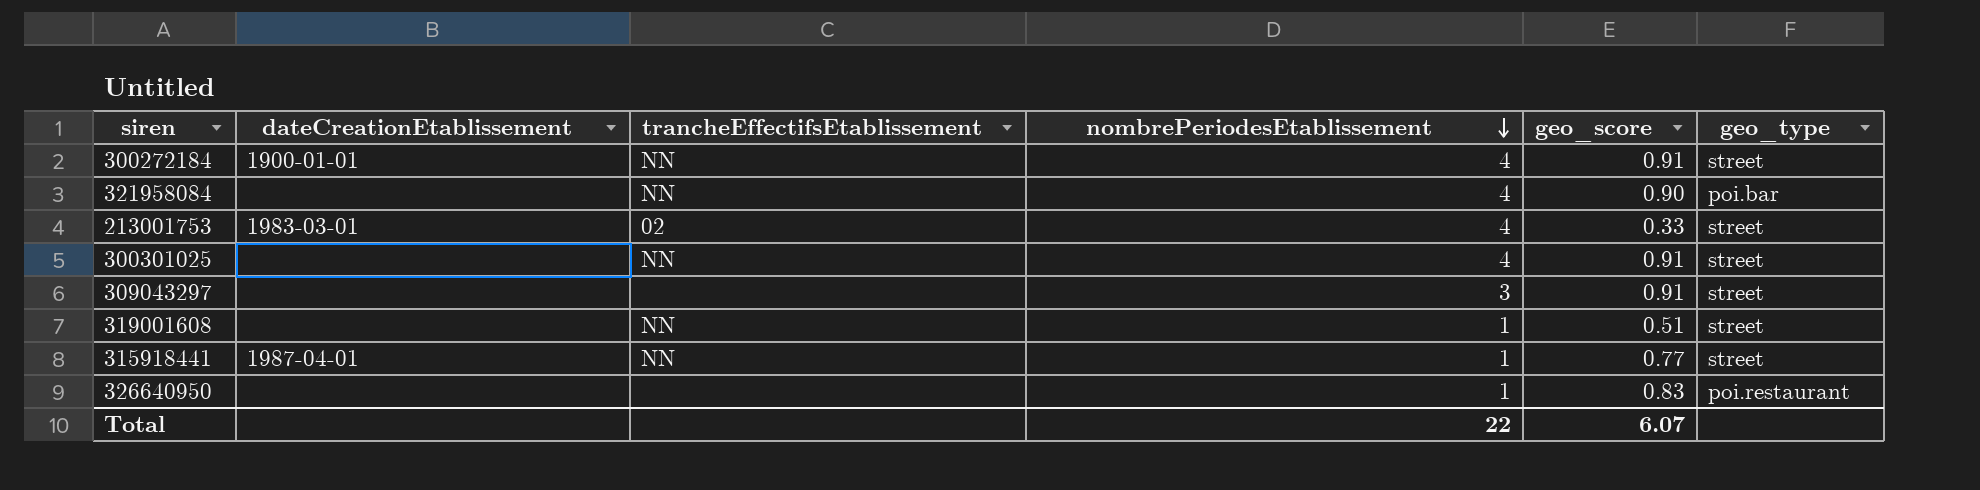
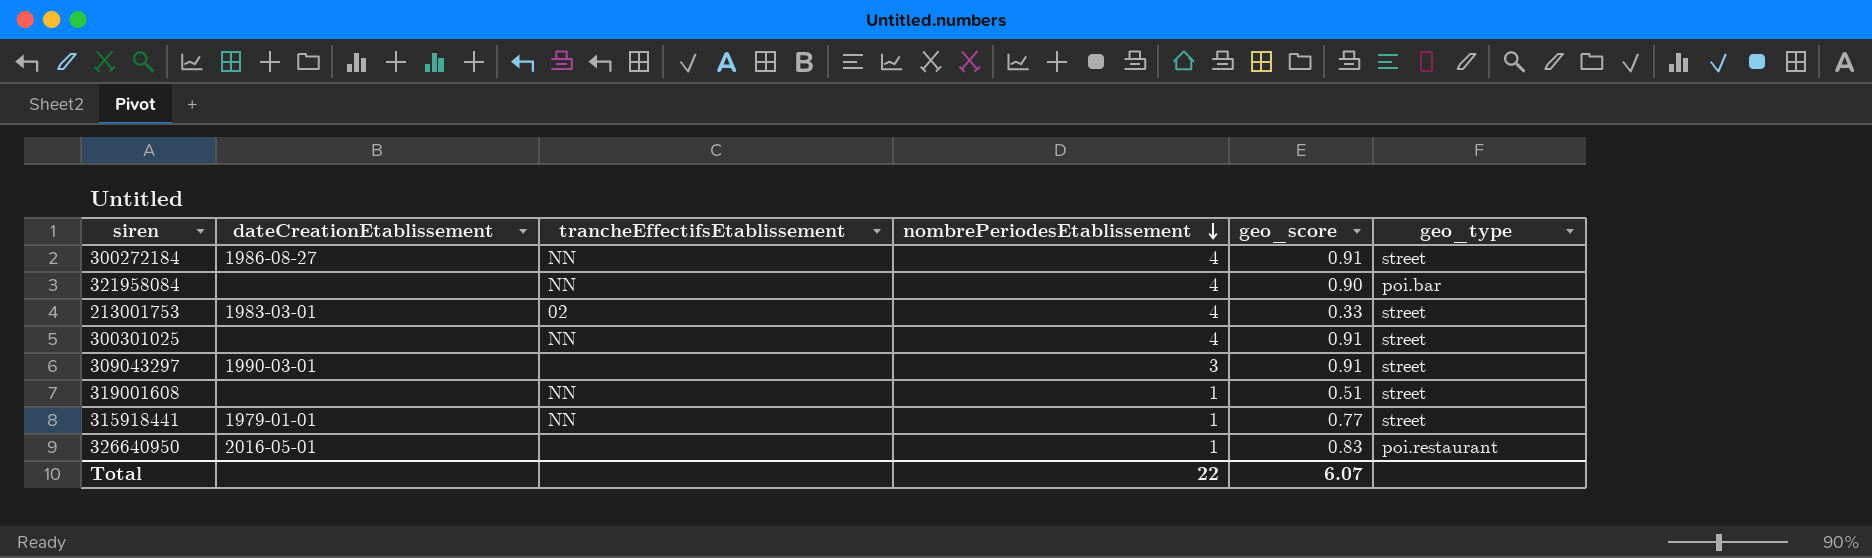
300272184 | dateCreationEtablissement: 1900-01-01 -> 1986-08-27
309043297 | dateCreationEtablissement: none -> 1990-03-01
315918441 | dateCreationEtablissement: 1987-04-01 -> 1979-01-01
326640950 | dateCreationEtablissement: none -> 2016-05-01

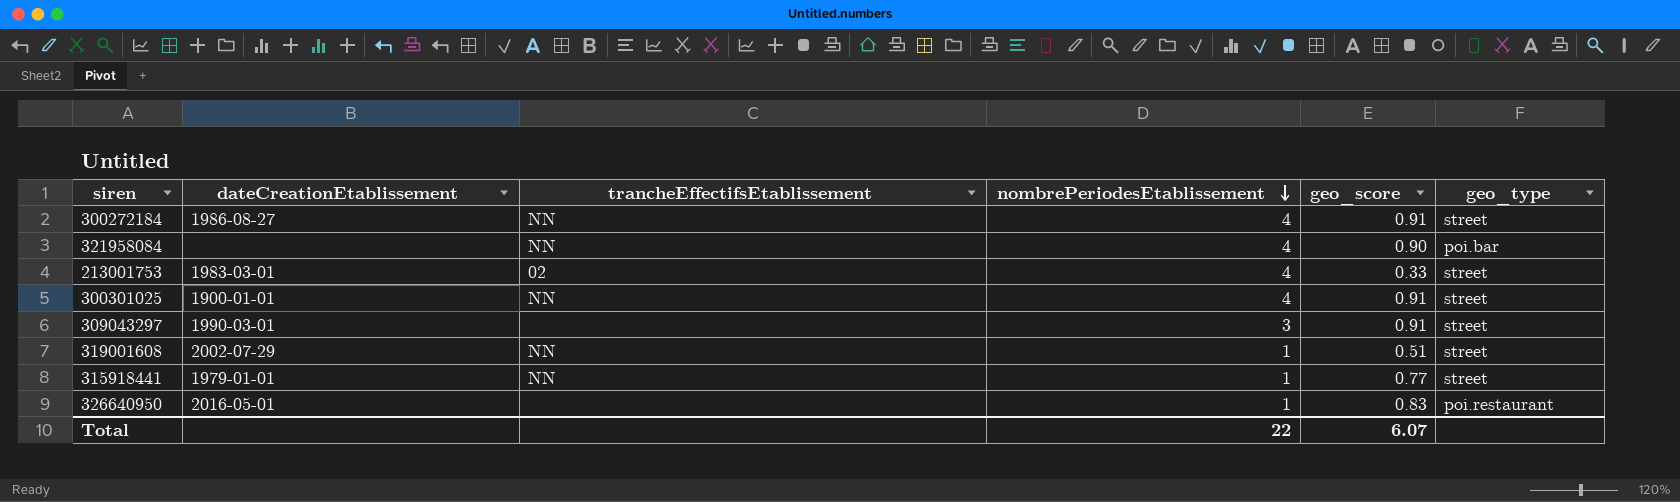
300301025 | dateCreationEtablissement: none -> 1900-01-01
319001608 | dateCreationEtablissement: none -> 2002-07-29

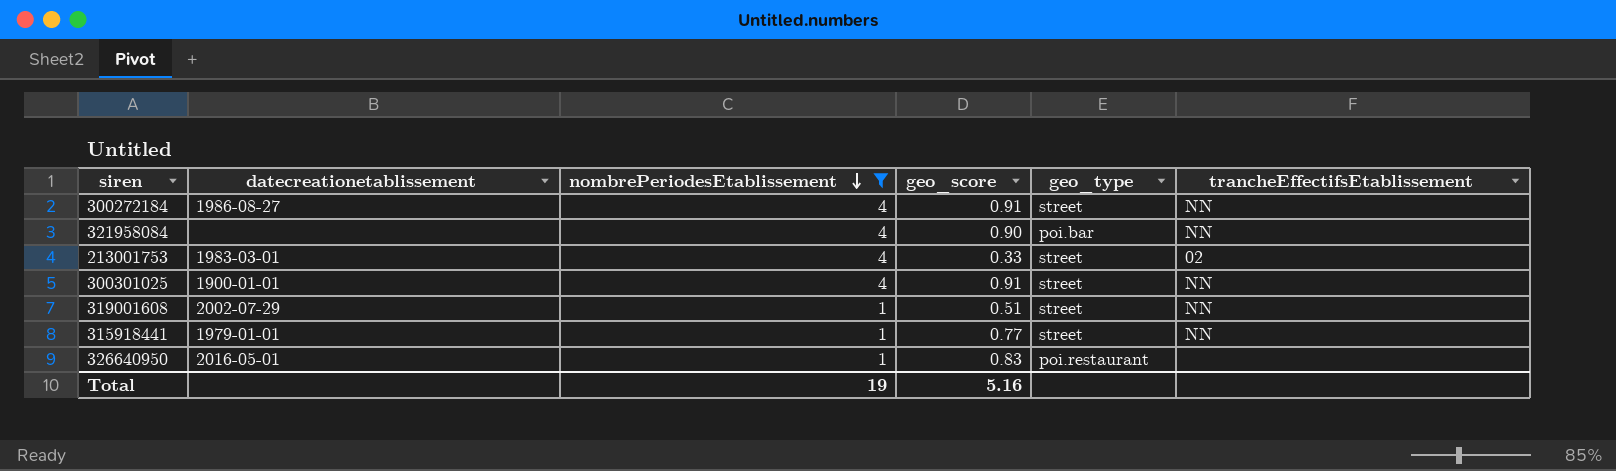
filter: none -> nombrePeriodesEtablissement != 3
column name: dateCreationEtablissement -> datecreationetablissement
column trancheEffectifsEtablissement | position: 3 -> 6
Total | nombrePeriodesEtablissement: 22 -> 19
Total | geo_score: 6.07 -> 5.16

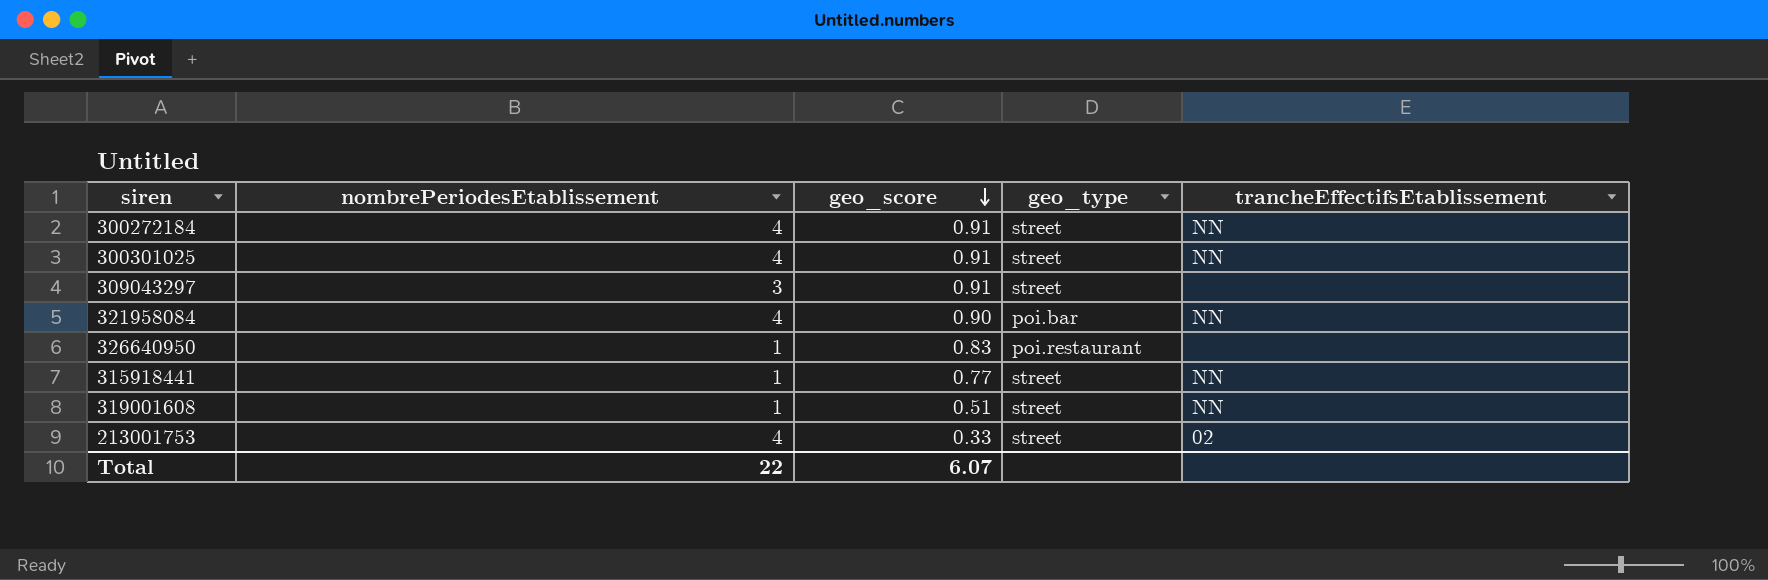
filter: nombrePeriodesEtablissement != 3 -> none
row order: nombrePeriodesEtablissement descending -> geo_score descending
column datecreationetablissement | position: 2 -> none
Total | nombrePeriodesEtablissement: 19 -> 22
Total | geo_score: 5.16 -> 6.07

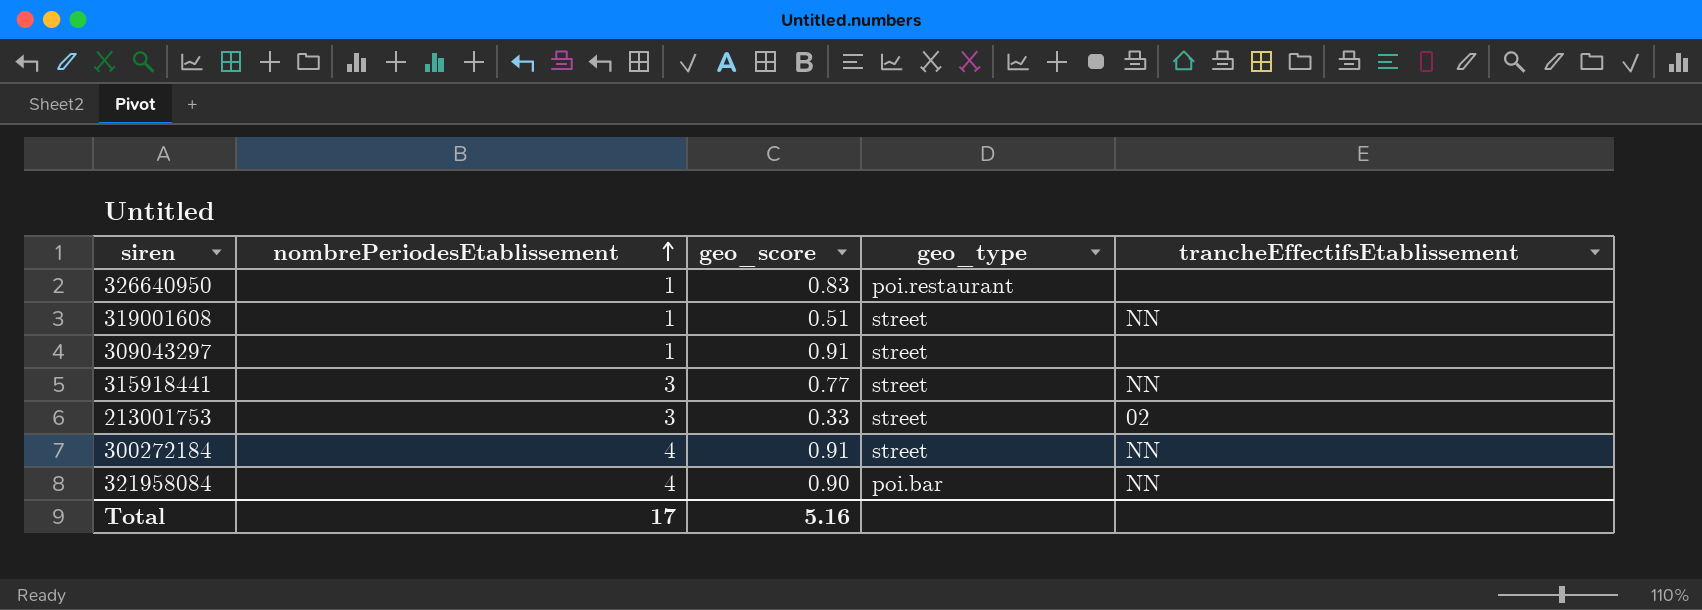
row order: geo_score descending -> nombrePeriodesEtablissement ascending
row 300301025: 4 | 0.91 | street | NN -> none
309043297 | nombrePeriodesEtablissement: 3 -> 1
315918441 | nombrePeriodesEtablissement: 1 -> 3
213001753 | nombrePeriodesEtablissement: 4 -> 3
Total | nombrePeriodesEtablissement: 22 -> 17
Total | geo_score: 6.07 -> 5.16

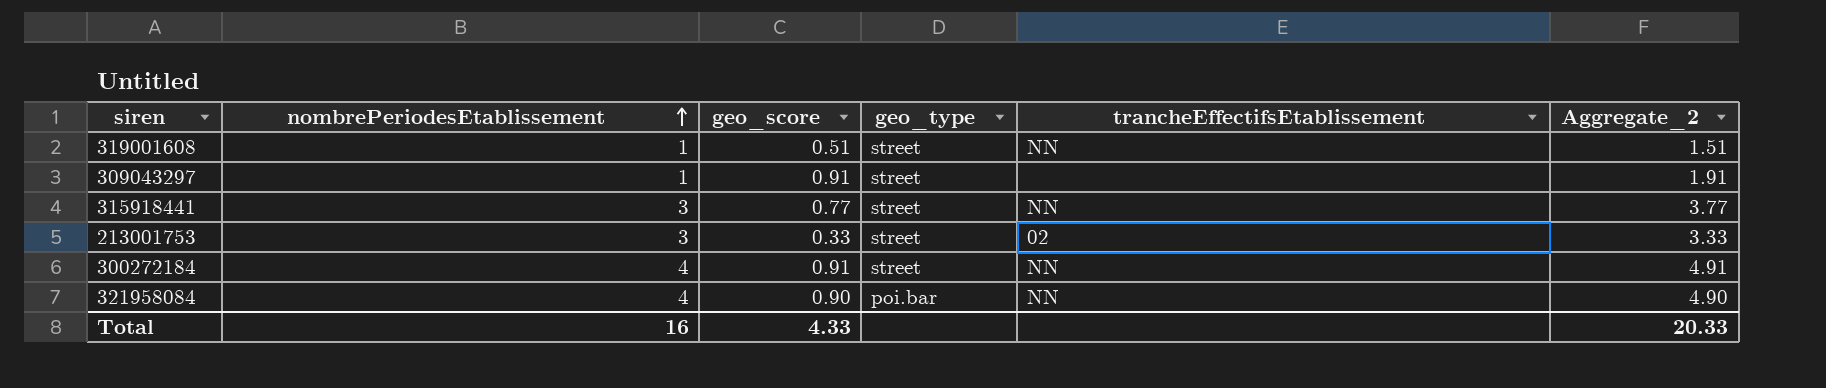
column Aggregate_2 | formula: none -> [nombrePeriodesEtablissement] + [geo_score]
row 326640950: 1 | 0.83 | poi.restaurant | none -> none
Total | nombrePeriodesEtablissement: 17 -> 16
Total | geo_score: 5.16 -> 4.33

